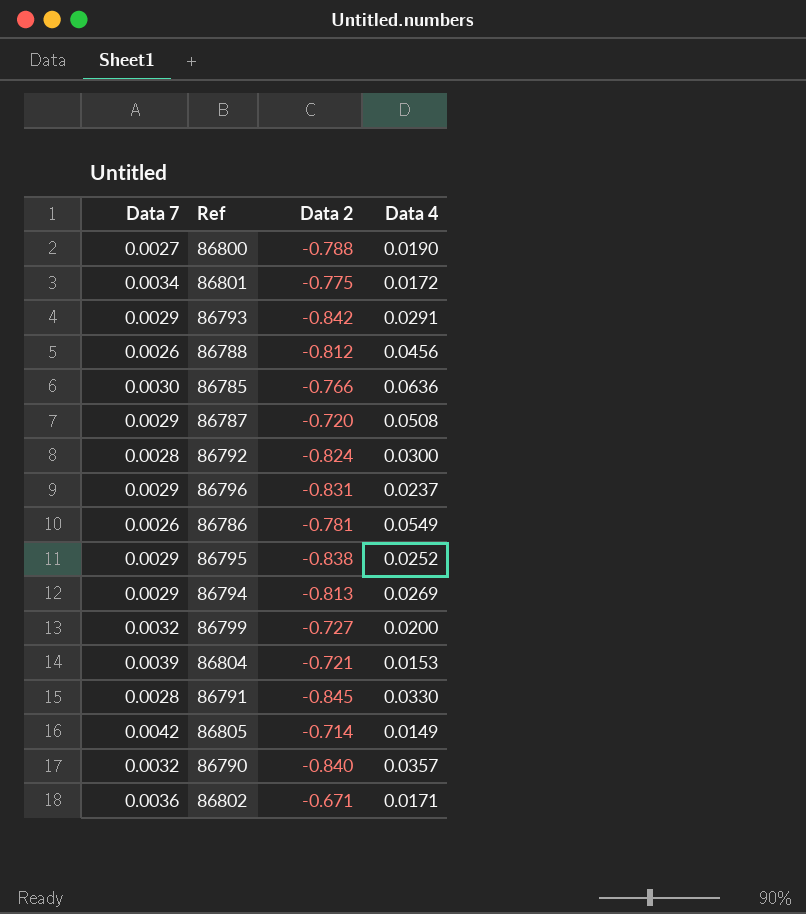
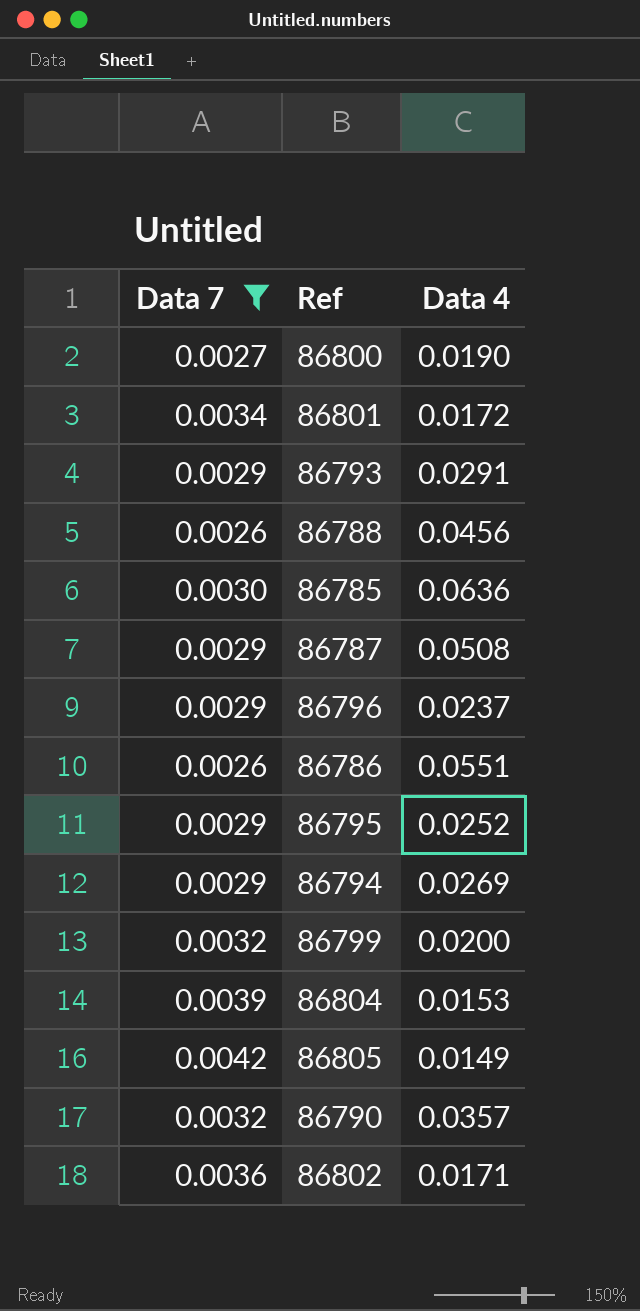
filter: none -> Data 7 != 0.0028
column Data 2 | position: 3 -> none
86786 | Data 4: 0.0549 -> 0.0551

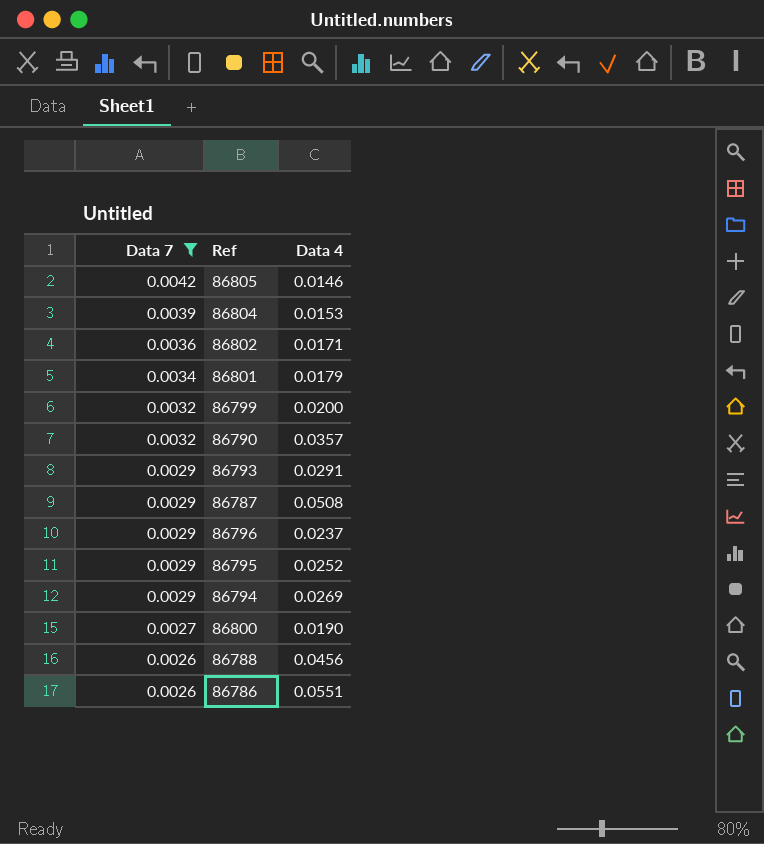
row order: none -> Data 7 descending
row 86785: 0.0030 | 0.0636 -> none
86805 | Data 4: 0.0149 -> 0.0146
86801 | Data 4: 0.0172 -> 0.0179

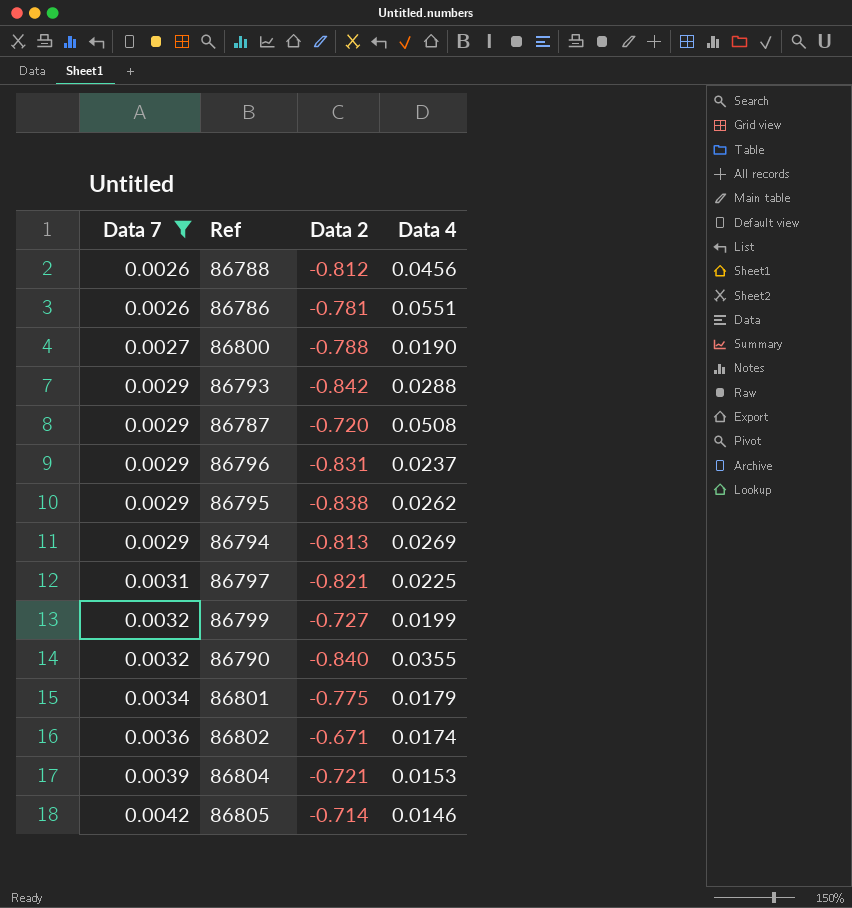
row order: Data 7 descending -> Data 7 ascending
column Data 2 | position: none -> 3
86793 | Data 4: 0.0291 -> 0.0288
86795 | Data 4: 0.0252 -> 0.0262
row 86797: none -> 0.0031 | -0.821 | 0.0225
86799 | Data 4: 0.0200 -> 0.0199
86790 | Data 4: 0.0357 -> 0.0355
86802 | Data 4: 0.0171 -> 0.0174

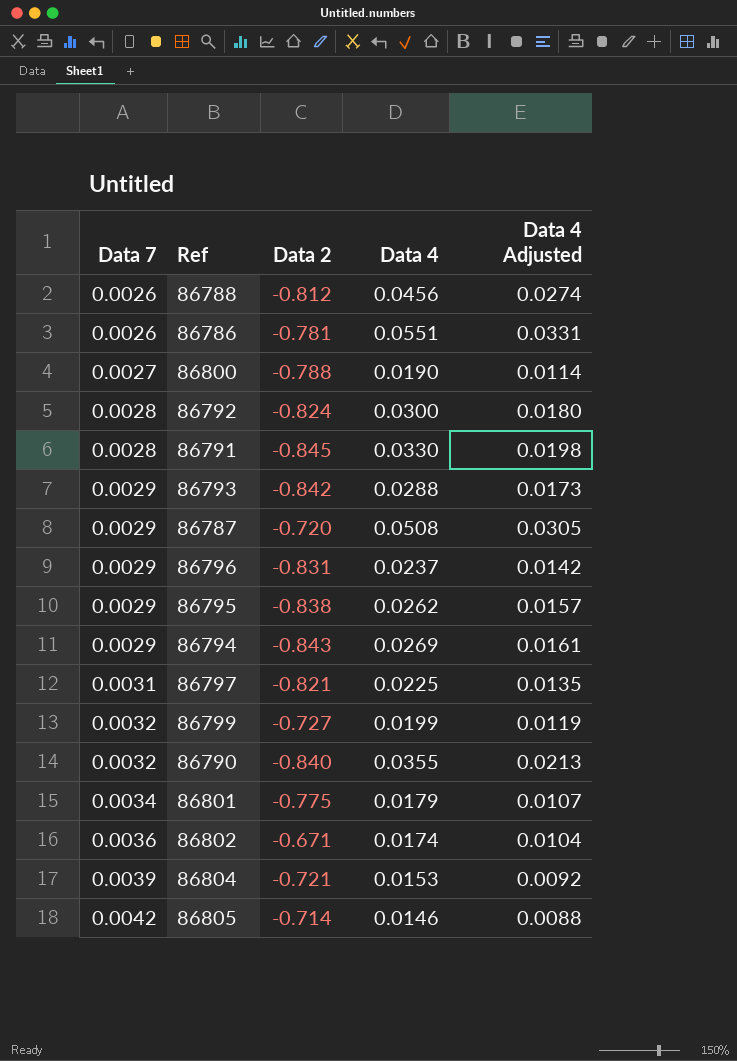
filter: Data 7 != 0.0028 -> none
column Data 4 Adjusted | formula: none -> [Data 4] * 0.6
86794 | Data 2: -0.813 -> -0.843

